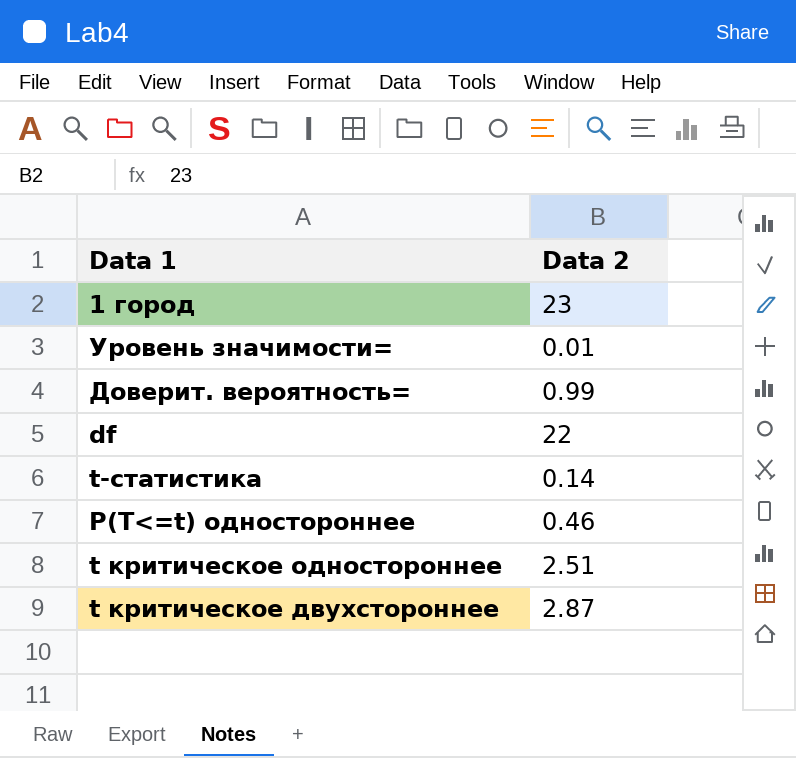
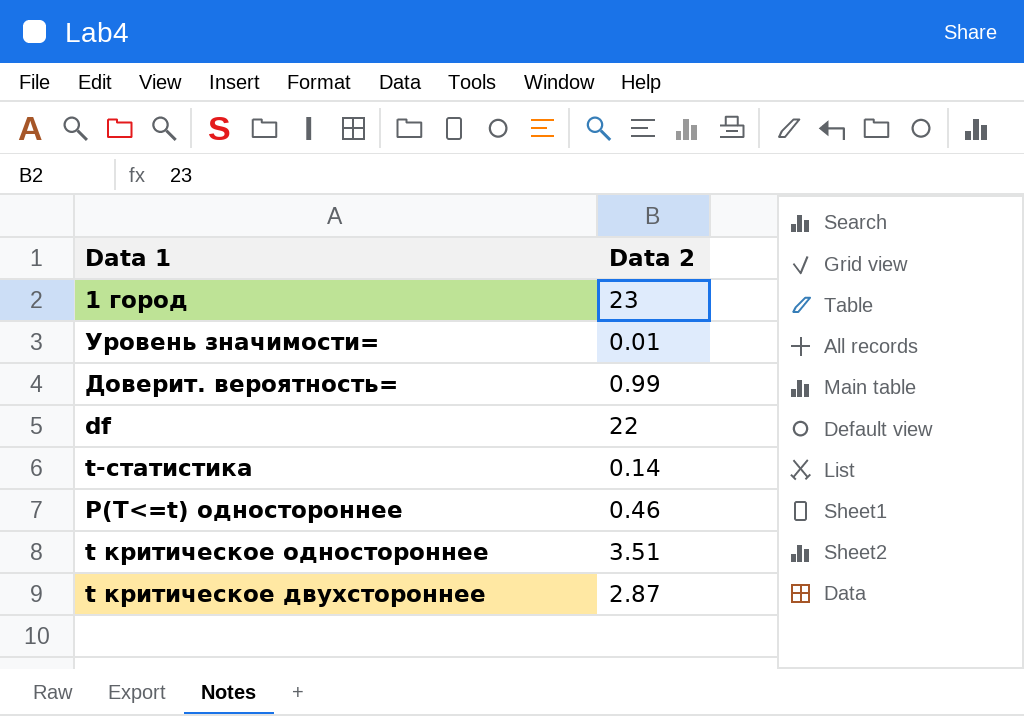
t критическое одностороннее | Data 2: 2.51 -> 3.51

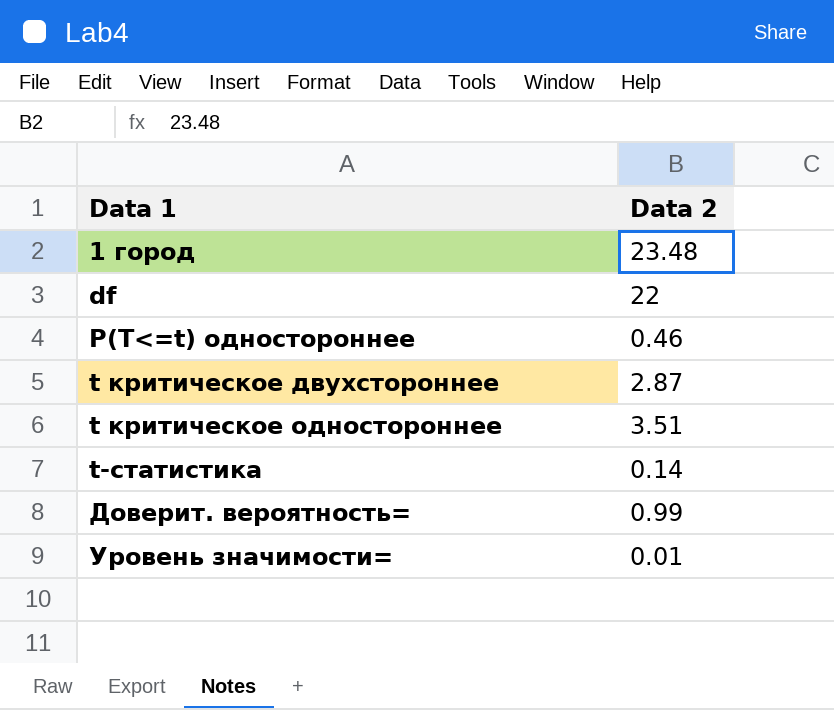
row order: none -> Data 1 ascending
1 город | Data 2: 23 -> 23.48

